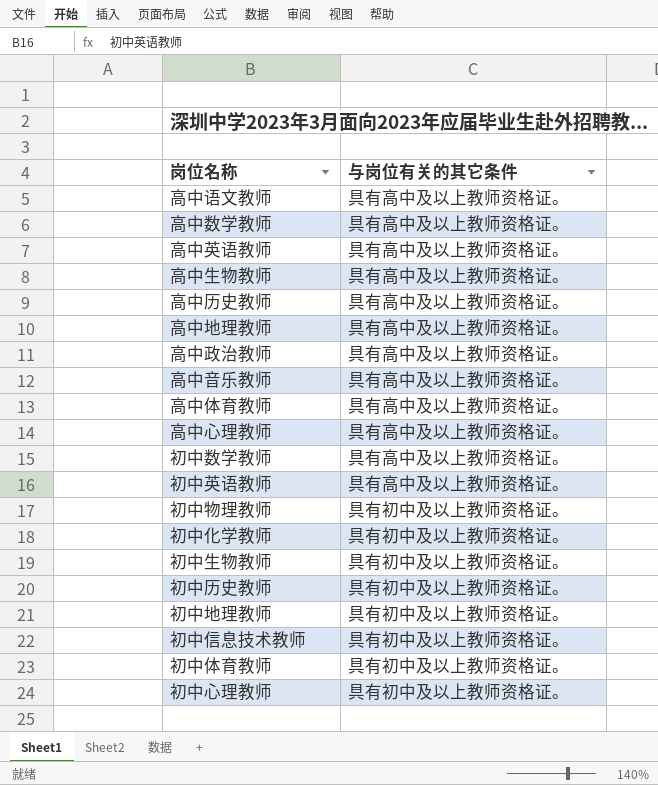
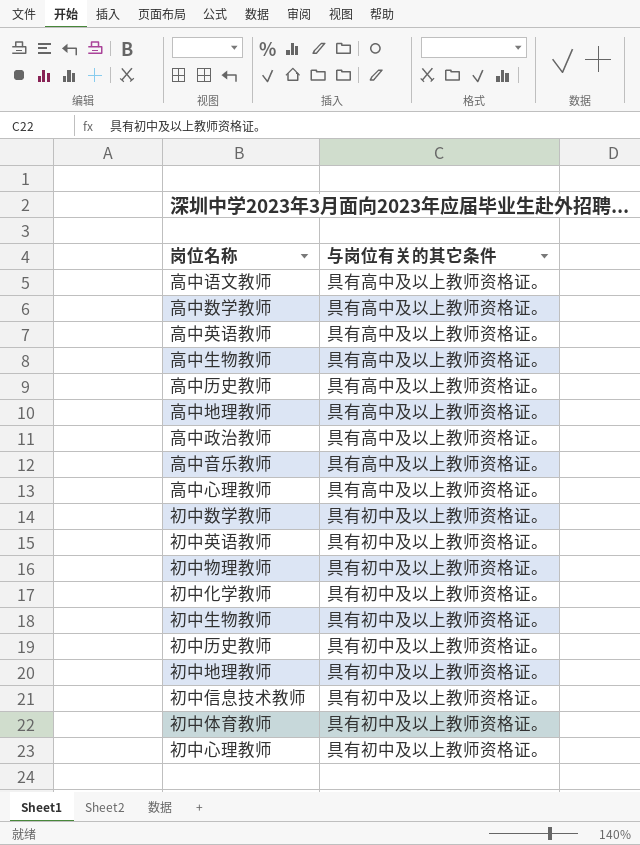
row 高中体育教师: 具有高中及以上教师资格证。 -> none
初中数学教师 | 与岗位有关的其它条件: 具有高中及以上教师资格证。 -> 具有初中及以上教师资格证。
初中英语教师 | 与岗位有关的其它条件: 具有高中及以上教师资格证。 -> 具有初中及以上教师资格证。

